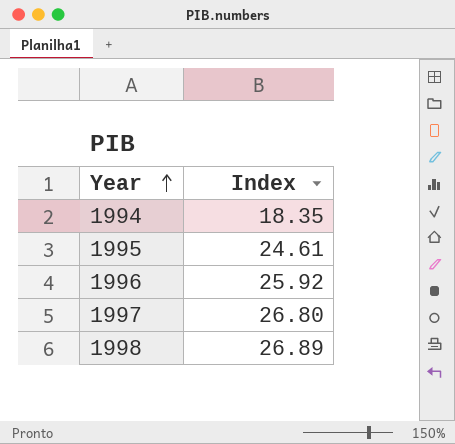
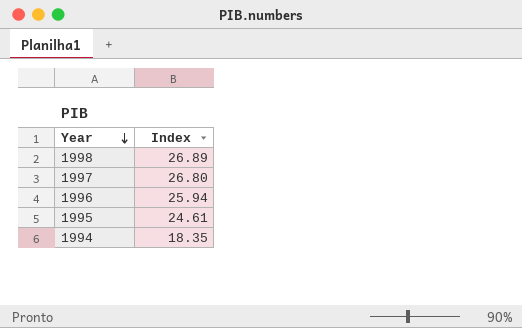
row order: Year ascending -> Year descending
1996 | Index: 25.92 -> 25.94

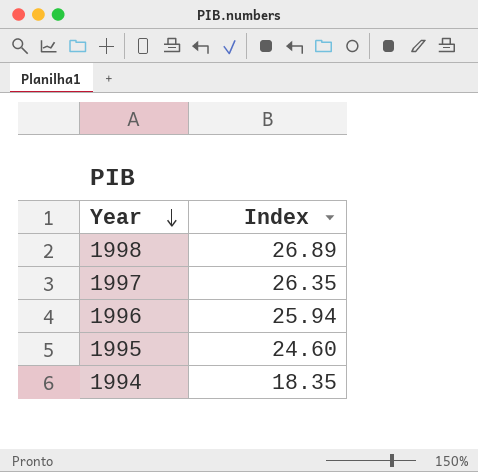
1997 | Index: 26.80 -> 26.35
1995 | Index: 24.61 -> 24.60

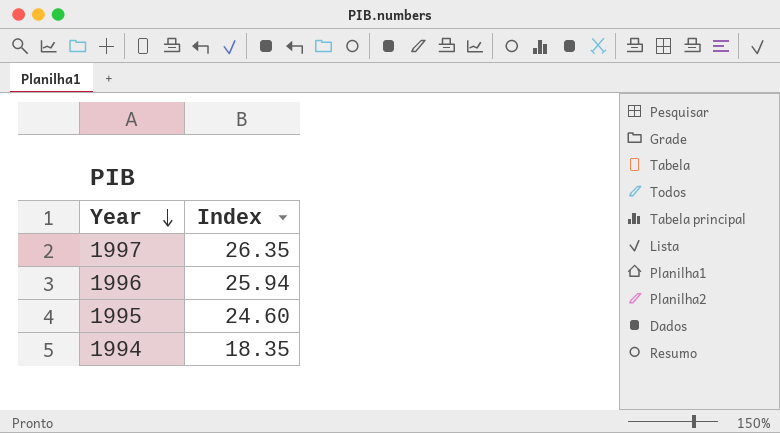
row 1998: 26.89 -> none

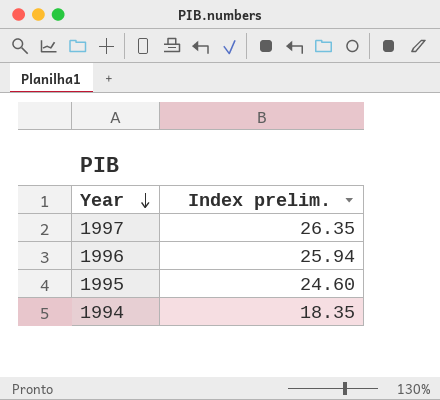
column name: Index -> Index prelim.

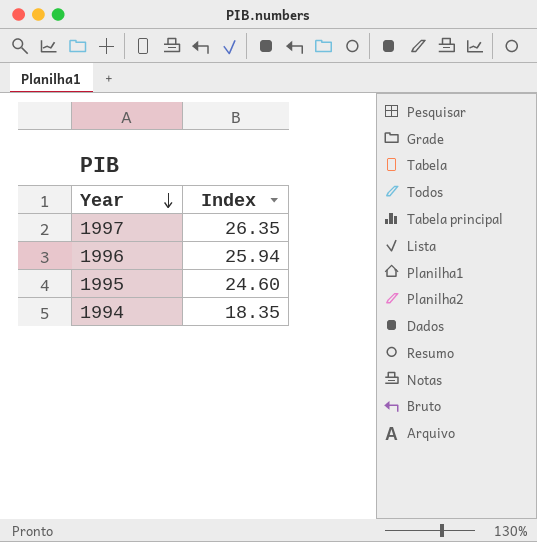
column name: Index prelim. -> Index

